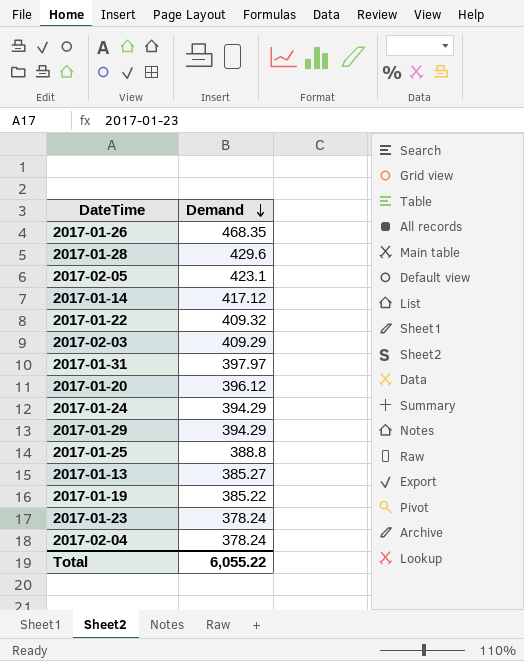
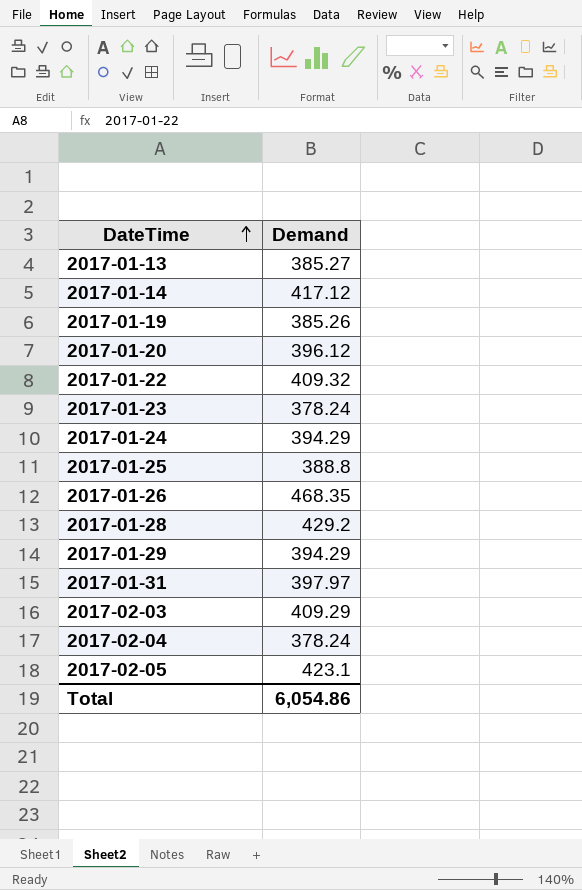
row order: Demand descending -> DateTime ascending
2017-01-19 | Demand: 385.22 -> 385.26
2017-01-28 | Demand: 429.6 -> 429.2
Total | Demand: 6,055.22 -> 6,054.86

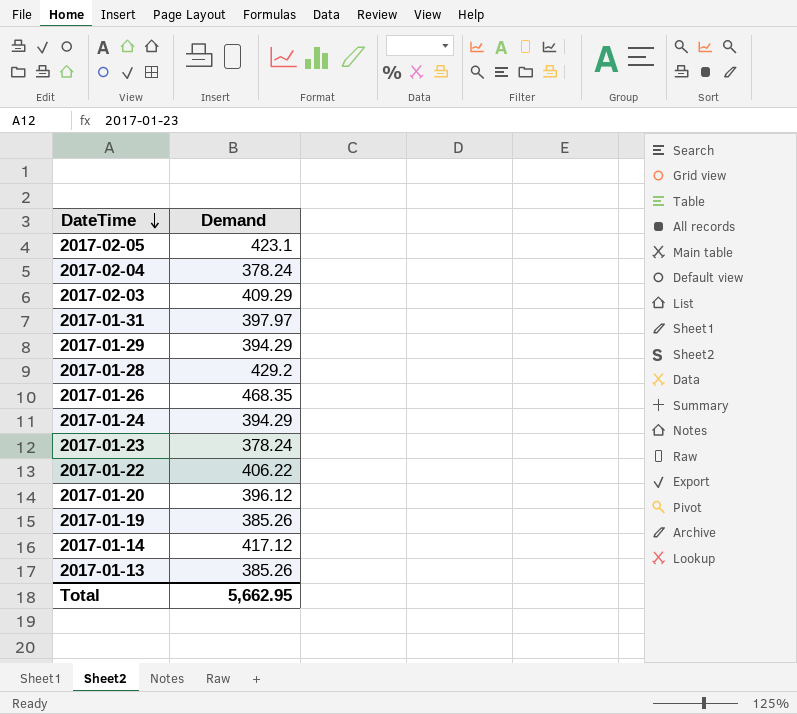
row order: DateTime ascending -> DateTime descending
row 2017-01-25: 388.8 -> none
2017-01-22 | Demand: 409.32 -> 406.22
2017-01-13 | Demand: 385.27 -> 385.26
Total | Demand: 6,054.86 -> 5,662.95

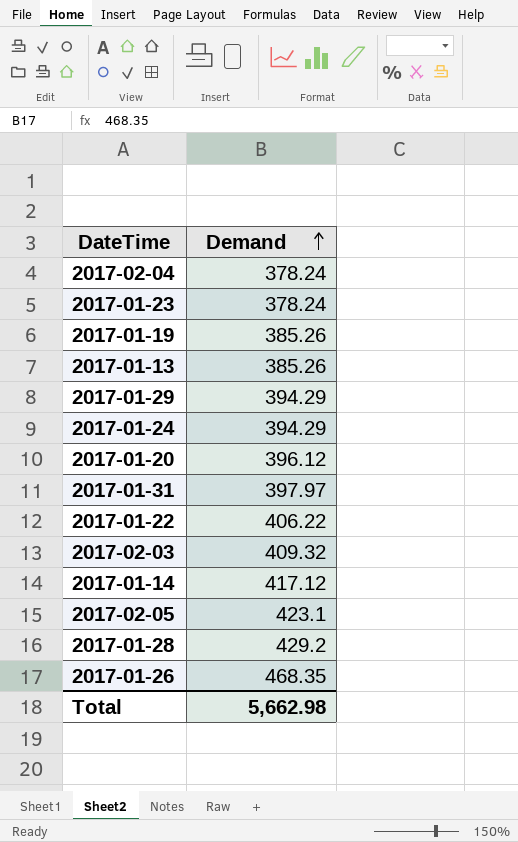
row order: DateTime descending -> Demand ascending
2017-02-03 | Demand: 409.29 -> 409.32
Total | Demand: 5,662.95 -> 5,662.98

